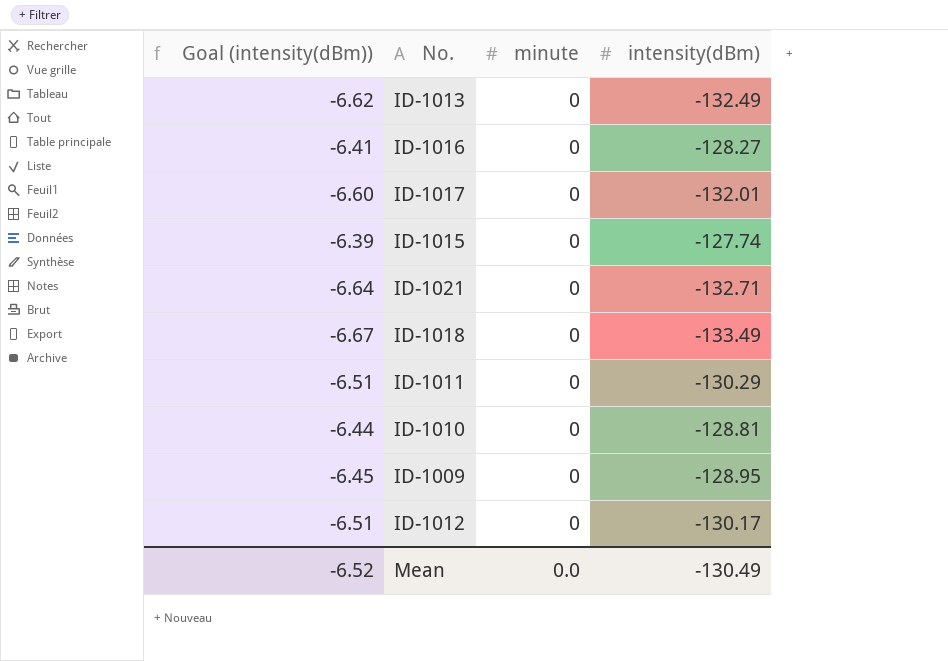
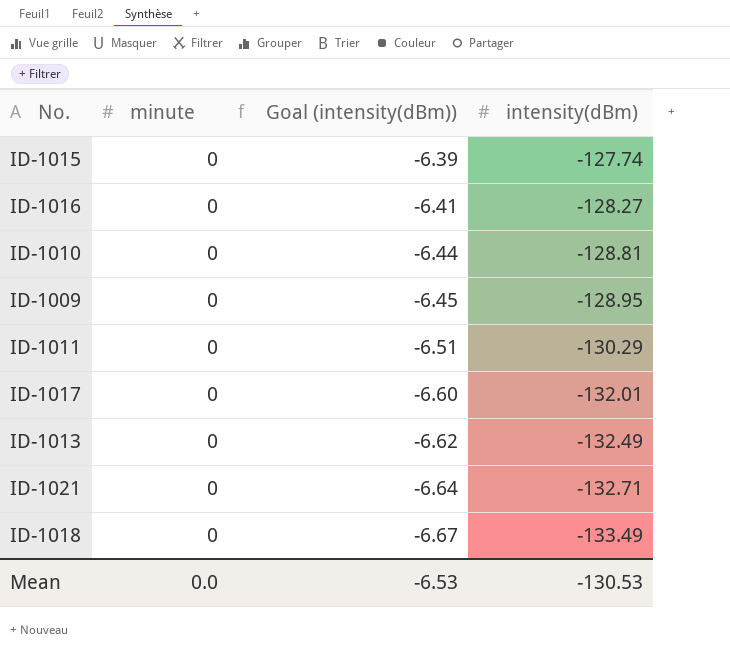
row order: none -> Goal (intensity(dBm)) descending
column Goal (intensity(dBm)) | position: 1 -> 3
row ID-1012: -6.51 | 0 | -130.17 -> none
Mean | Goal (intensity(dBm)): -6.52 -> -6.53
Mean | intensity(dBm): -130.49 -> -130.53

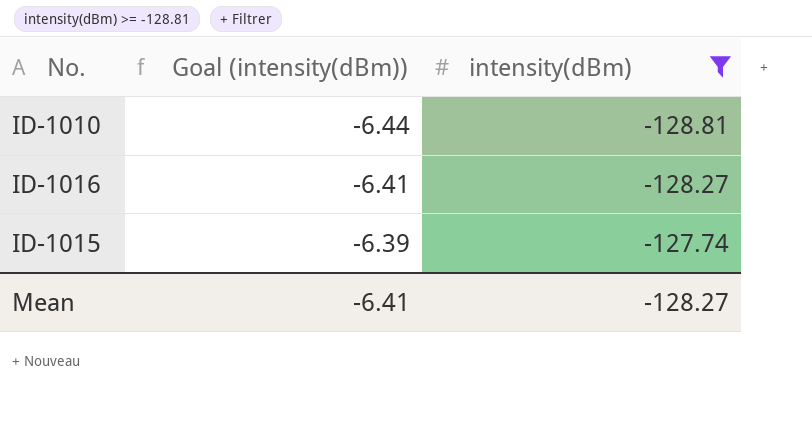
filter: none -> intensity(dBm) >= -128.81
row order: Goal (intensity(dBm)) descending -> Goal (intensity(dBm)) ascending
column minute | position: 2 -> none
Mean | Goal (intensity(dBm)): -6.53 -> -6.41
Mean | intensity(dBm): -130.53 -> -128.27

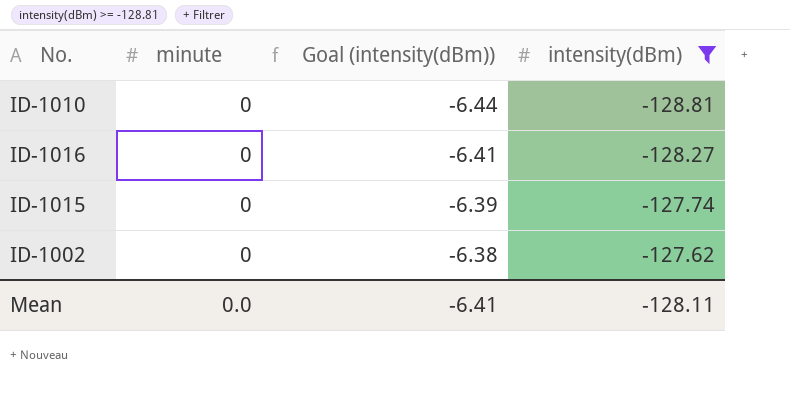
column minute | position: none -> 2
row ID-1002: none -> 0 | -6.38 | -127.62
Mean | intensity(dBm): -128.27 -> -128.11

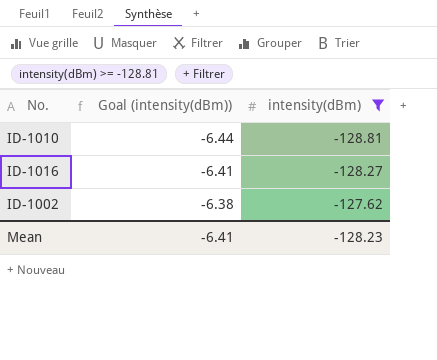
column minute | position: 2 -> none
row ID-1015: 0 | -6.39 | -127.74 -> none
Mean | intensity(dBm): -128.11 -> -128.23

